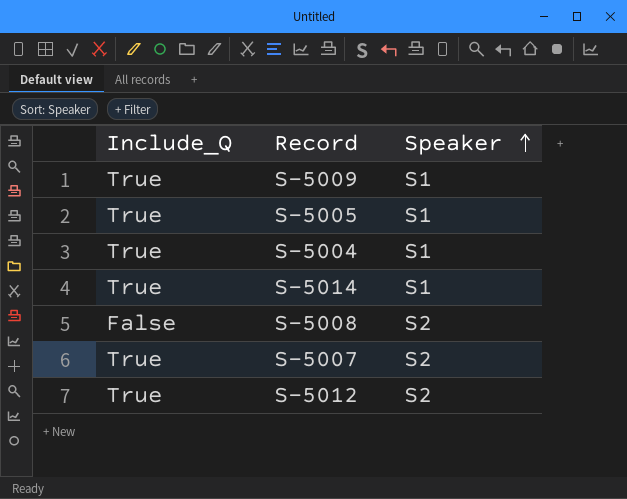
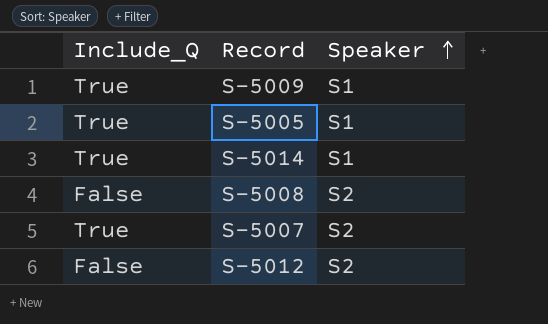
row S-5004: True | S1 -> none
S-5012 | Include_Q: True -> False

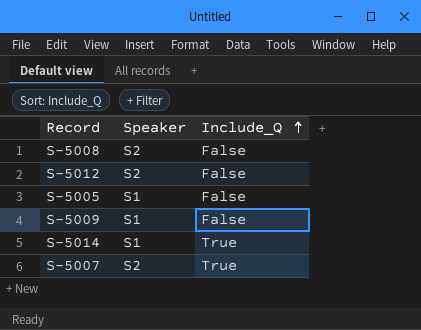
row order: Speaker ascending -> Include_Q ascending
column Include_Q | position: 1 -> 3
S-5005 | Include_Q: True -> False
S-5009 | Include_Q: True -> False

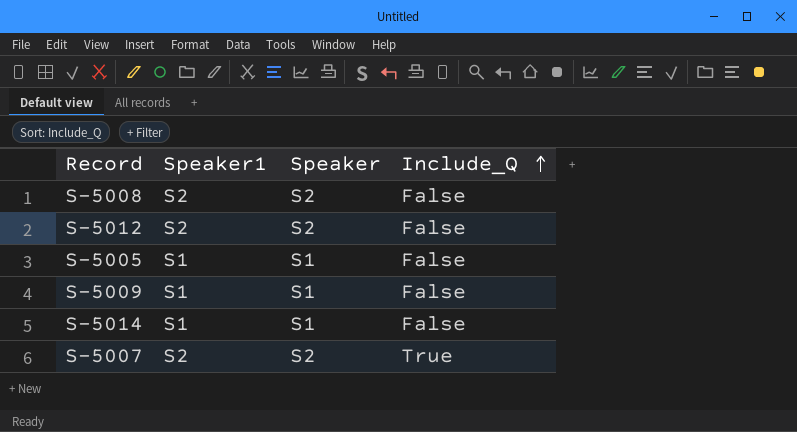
column Speaker1 | position: none -> 2
S-5014 | Include_Q: True -> False

